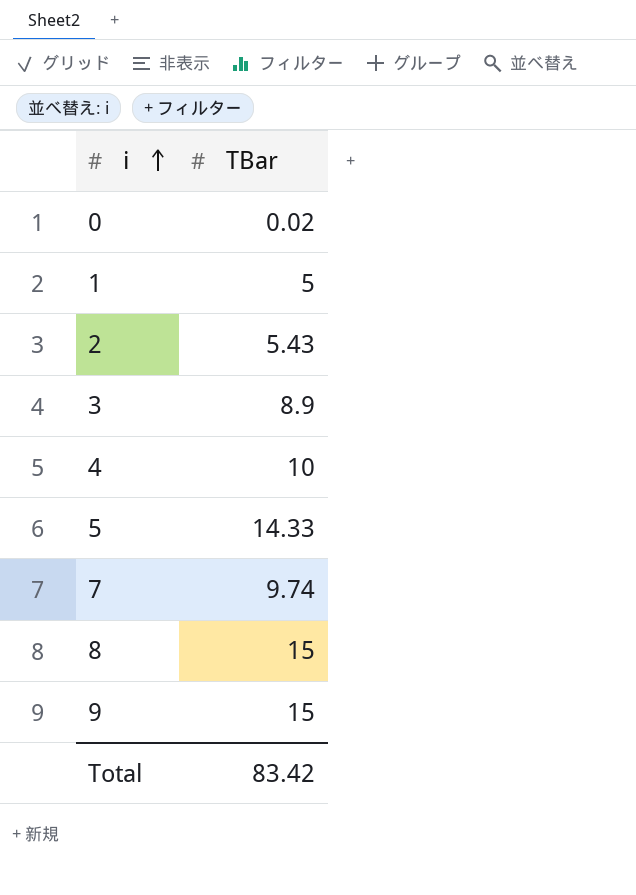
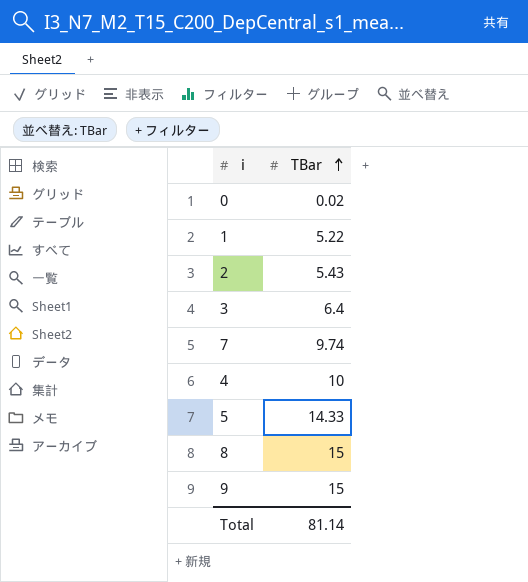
row order: i ascending -> TBar ascending
1 | TBar: 5 -> 5.22
3 | TBar: 8.9 -> 6.4
Total | TBar: 83.42 -> 81.14

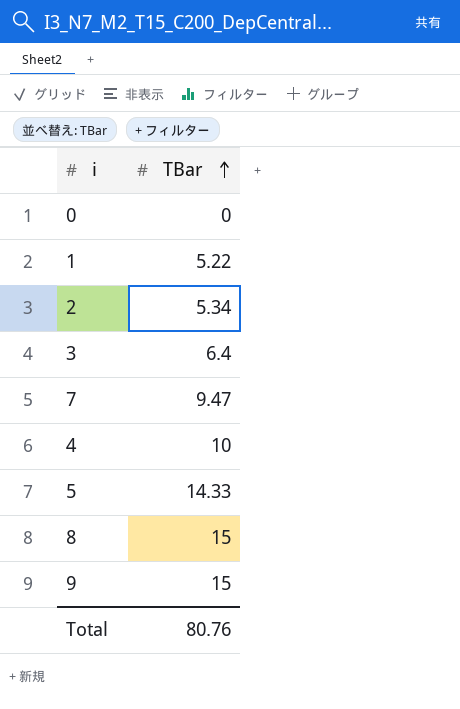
0 | TBar: 0.02 -> 0
2 | TBar: 5.43 -> 5.34
7 | TBar: 9.74 -> 9.47
Total | TBar: 81.14 -> 80.76

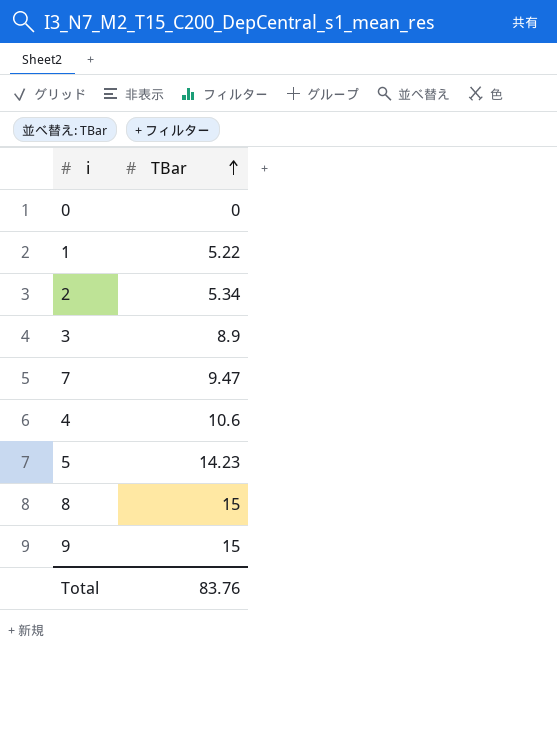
3 | TBar: 6.4 -> 8.9
4 | TBar: 10 -> 10.6
5 | TBar: 14.33 -> 14.23
Total | TBar: 80.76 -> 83.76

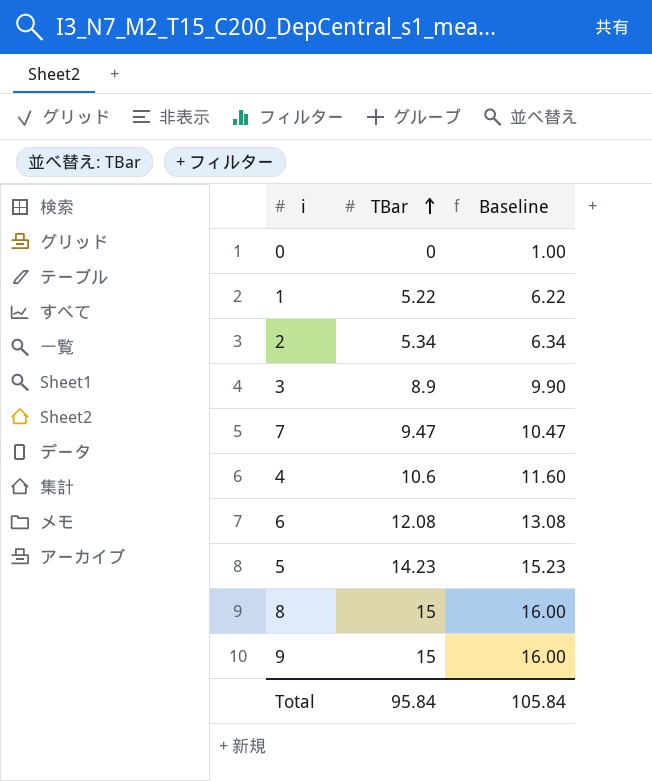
column Baseline | formula: none -> [TBar] + 1
row 6: none -> 12.08 | 13.08
Total | TBar: 83.76 -> 95.84

